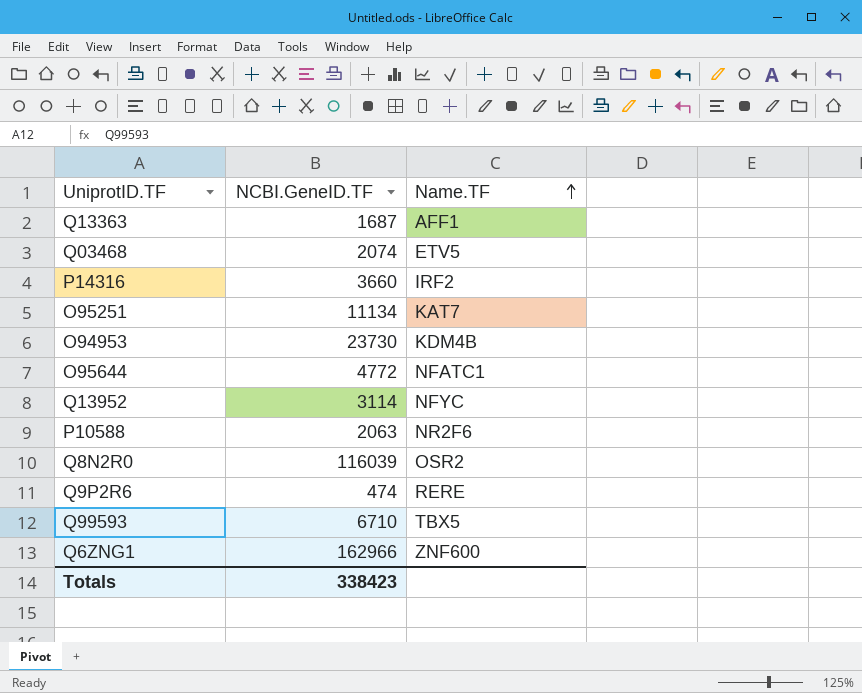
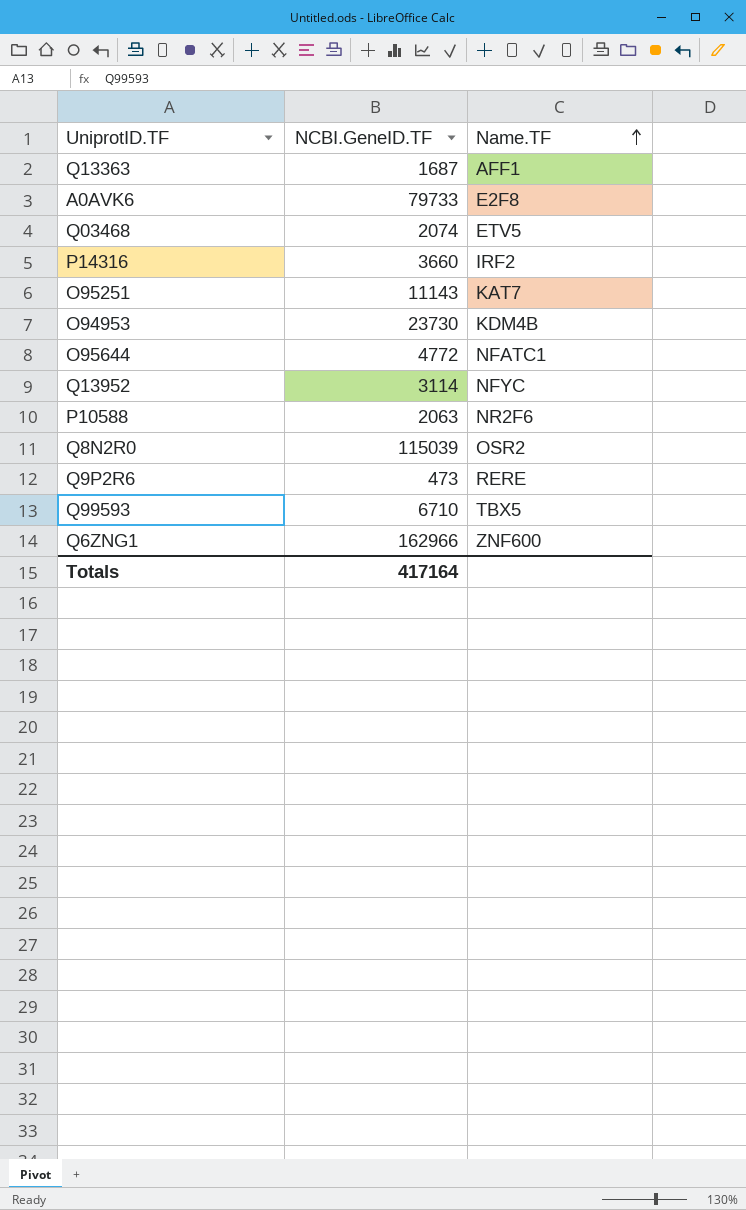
row A0AVK6: none -> 79733 | E2F8
O95251 | NCBI.GeneID.TF: 11134 -> 11143
Q8N2R0 | NCBI.GeneID.TF: 116039 -> 115039
Q9P2R6 | NCBI.GeneID.TF: 474 -> 473
Totals | NCBI.GeneID.TF: 338423 -> 417164

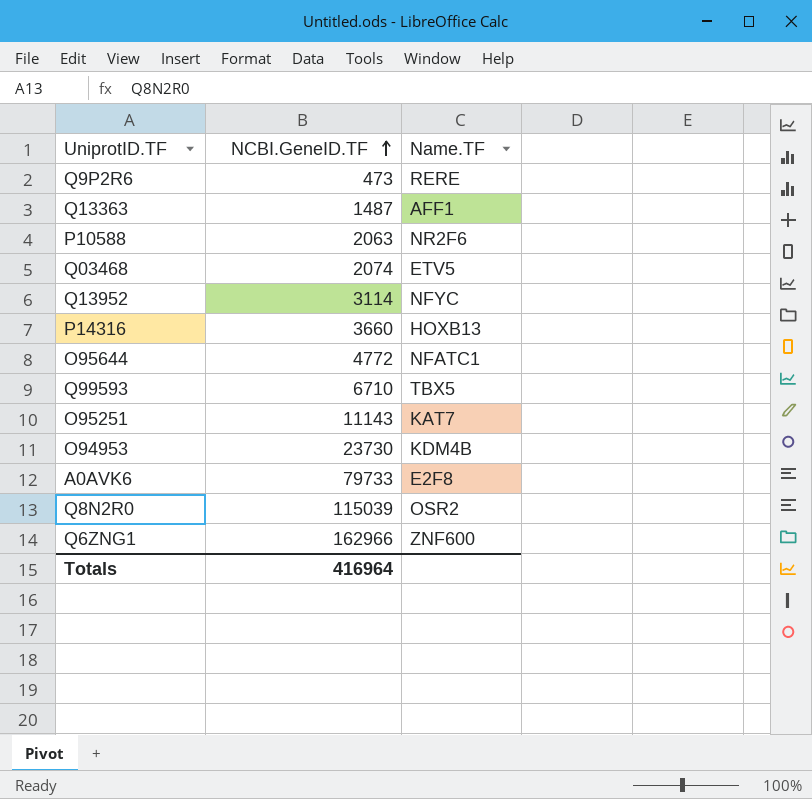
row order: Name.TF ascending -> NCBI.GeneID.TF ascending
Q13363 | NCBI.GeneID.TF: 1687 -> 1487
P14316 | Name.TF: IRF2 -> HOXB13
Totals | NCBI.GeneID.TF: 417164 -> 416964

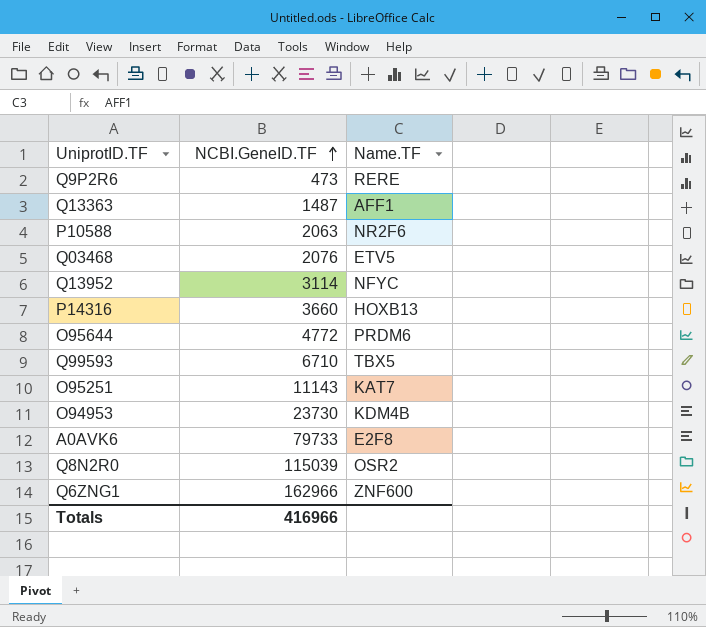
Q03468 | NCBI.GeneID.TF: 2074 -> 2076
O95644 | Name.TF: NFATC1 -> PRDM6
Totals | NCBI.GeneID.TF: 416964 -> 416966

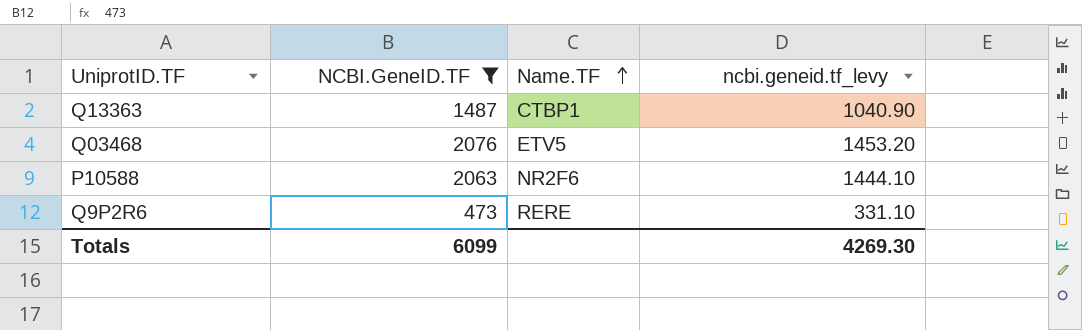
filter: none -> NCBI.GeneID.TF <= 2076
row order: NCBI.GeneID.TF ascending -> Name.TF ascending
column ncbi.geneid.tf_levy | formula: none -> [NCBI.GeneID.TF] * 0.7
Q13363 | Name.TF: AFF1 -> CTBP1
Totals | NCBI.GeneID.TF: 416966 -> 6099

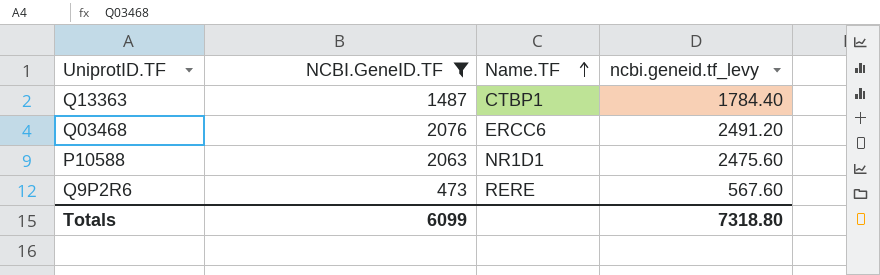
column ncbi.geneid.tf_levy | formula: [NCBI.GeneID.TF] * 0.7 -> [NCBI.GeneID.TF] * 1.2
Q03468 | Name.TF: ETV5 -> ERCC6
P10588 | Name.TF: NR2F6 -> NR1D1
Totals | ncbi.geneid.tf_levy: 4269.30 -> 7318.80

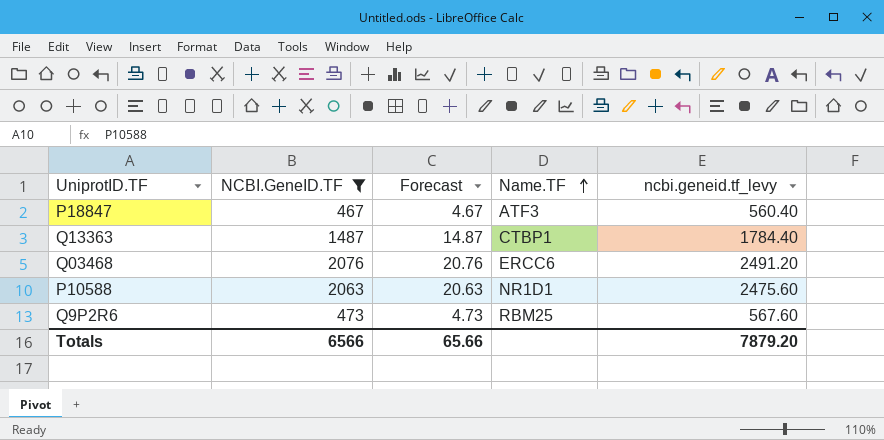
column Forecast | formula: none -> [NCBI.GeneID.TF] * 0.01
row P18847: none -> 467 | 4.67 | ATF3 | 560.40
Q9P2R6 | Name.TF: RERE -> RBM25
Totals | NCBI.GeneID.TF: 6099 -> 6566
Totals | ncbi.geneid.tf_levy: 7318.80 -> 7879.20

